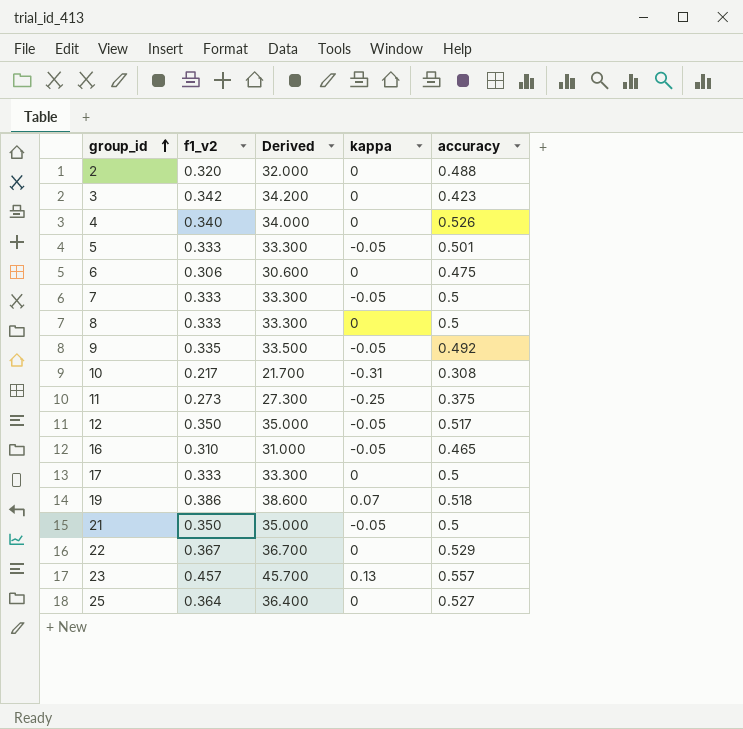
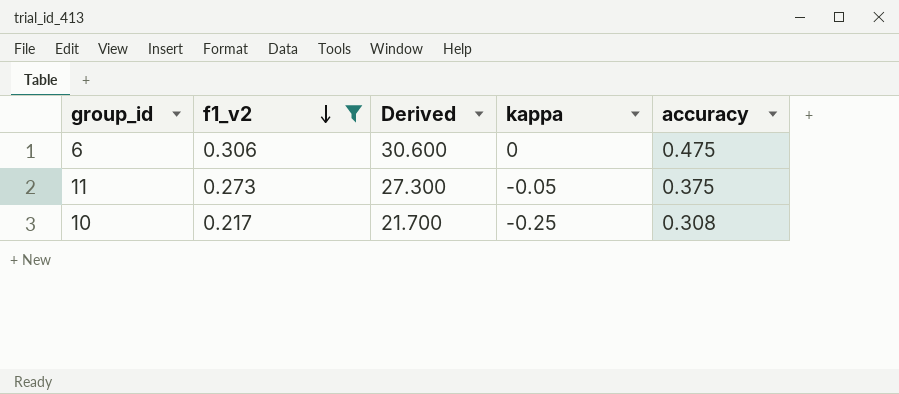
filter: none -> f1_v2 <= 0.306
row order: group_id ascending -> f1_v2 descending
11 | kappa: -0.25 -> -0.05
10 | kappa: -0.31 -> -0.25

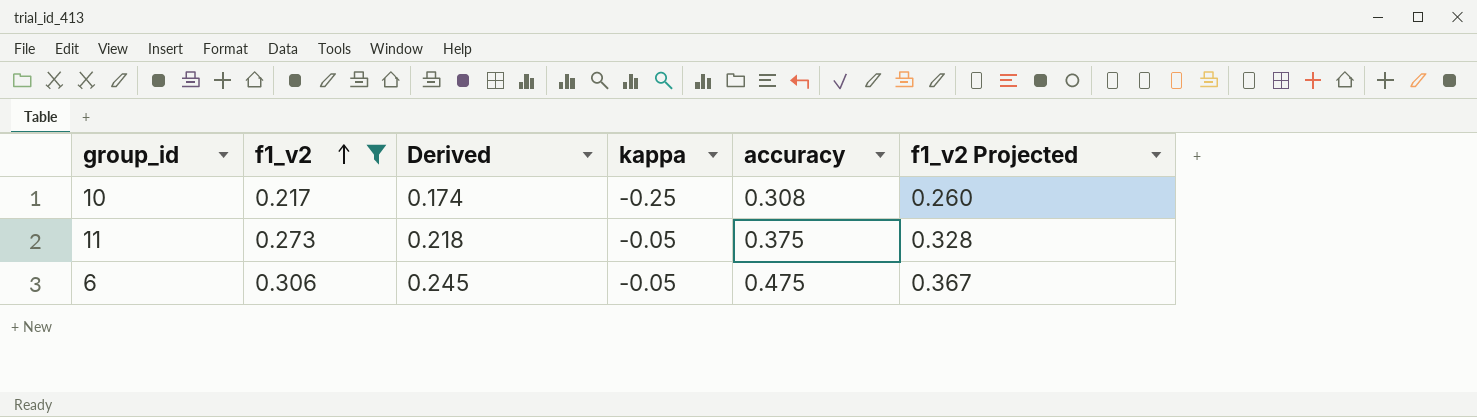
row order: f1_v2 descending -> f1_v2 ascending
column Derived | formula: [f1_v2] * 100 -> [f1_v2] * 0.8
column f1_v2 Projected | formula: none -> [f1_v2] * 1.2
6 | kappa: 0 -> -0.05

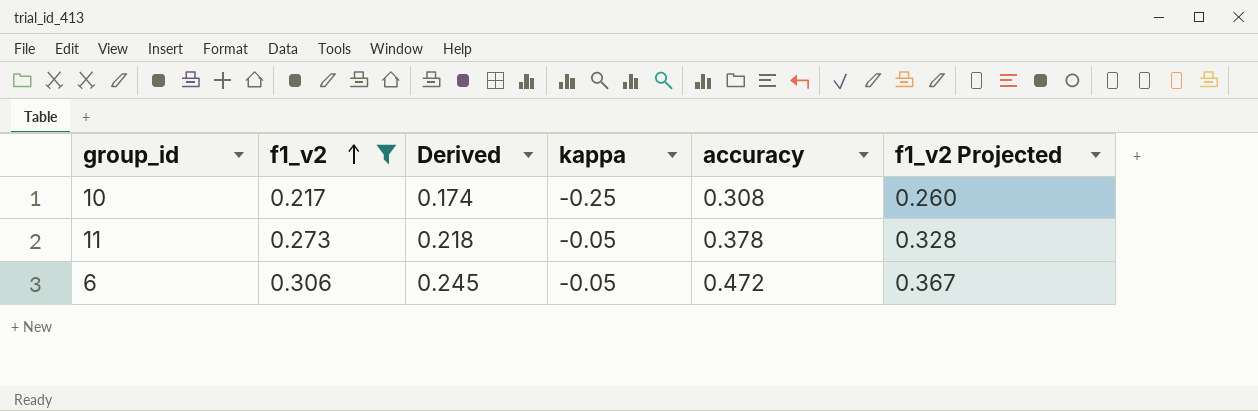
11 | accuracy: 0.375 -> 0.378
6 | accuracy: 0.475 -> 0.472

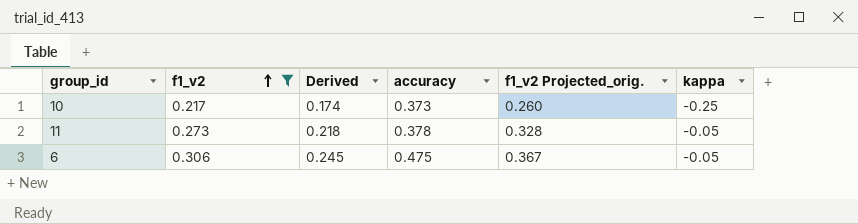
column name: f1_v2 Projected -> f1_v2 Projected_orig.
column kappa | position: 4 -> 6
10 | accuracy: 0.308 -> 0.373
6 | accuracy: 0.472 -> 0.475

